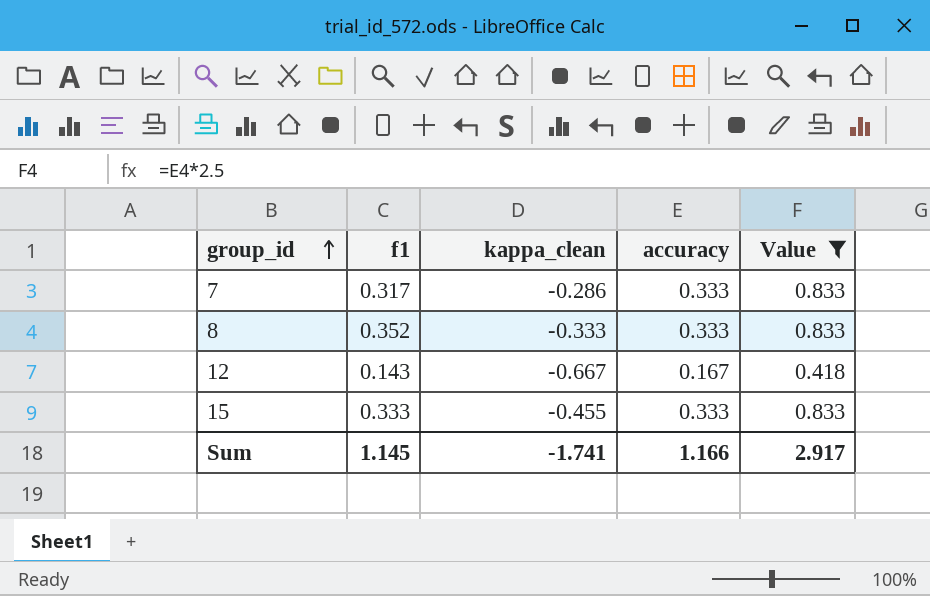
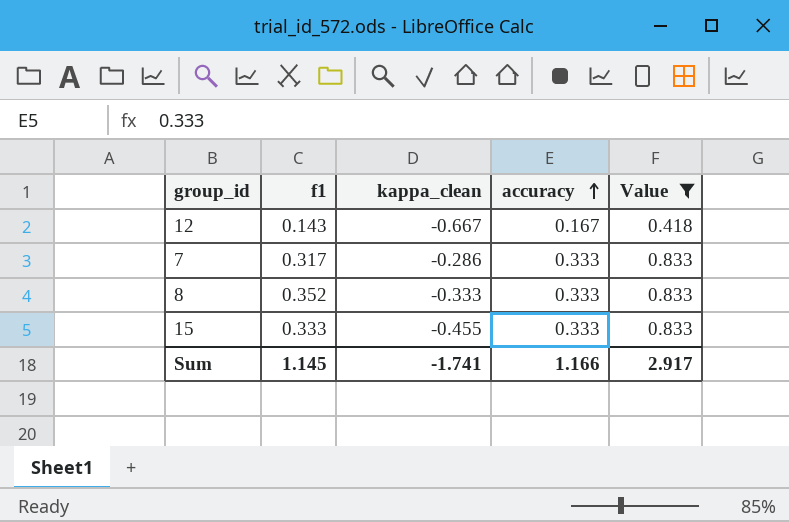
row order: group_id ascending -> accuracy ascending

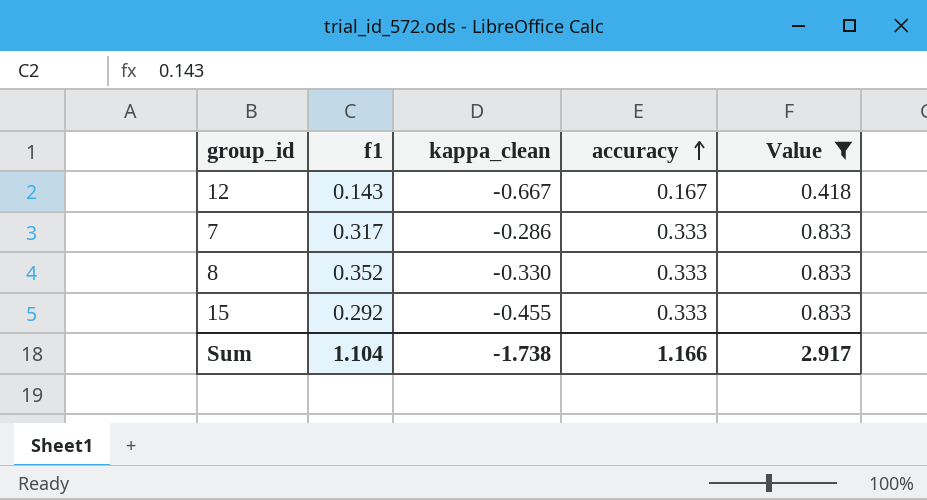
8 | kappa_clean: -0.333 -> -0.330
15 | f1: 0.333 -> 0.292
Sum | f1: 1.145 -> 1.104
Sum | kappa_clean: -1.741 -> -1.738

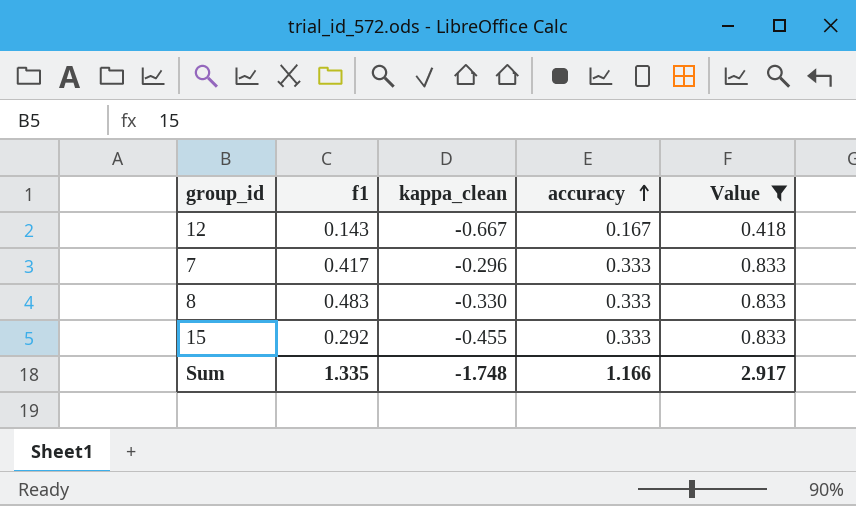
7 | f1: 0.317 -> 0.417
7 | kappa_clean: -0.286 -> -0.296
8 | f1: 0.352 -> 0.483
Sum | f1: 1.104 -> 1.335
Sum | kappa_clean: -1.738 -> -1.748

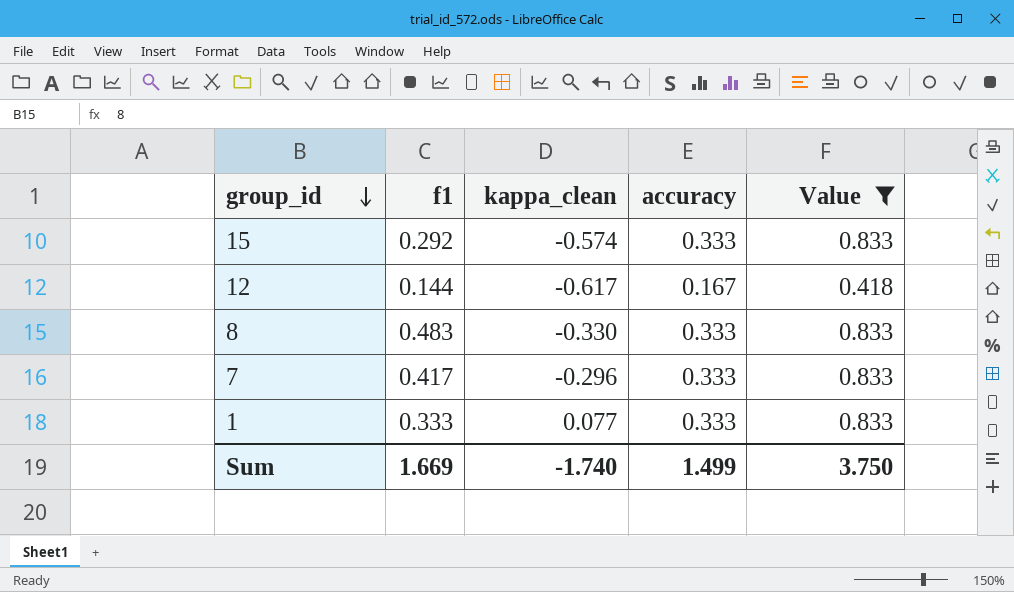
row order: accuracy ascending -> group_id descending
15 | kappa_clean: -0.455 -> -0.574
12 | f1: 0.143 -> 0.144
12 | kappa_clean: -0.667 -> -0.617
row 1: none -> 0.333 | 0.077 | 0.333 | 0.833
Sum | f1: 1.335 -> 1.669
Sum | kappa_clean: -1.748 -> -1.740
Sum | accuracy: 1.166 -> 1.499
Sum | Value: 2.917 -> 3.750

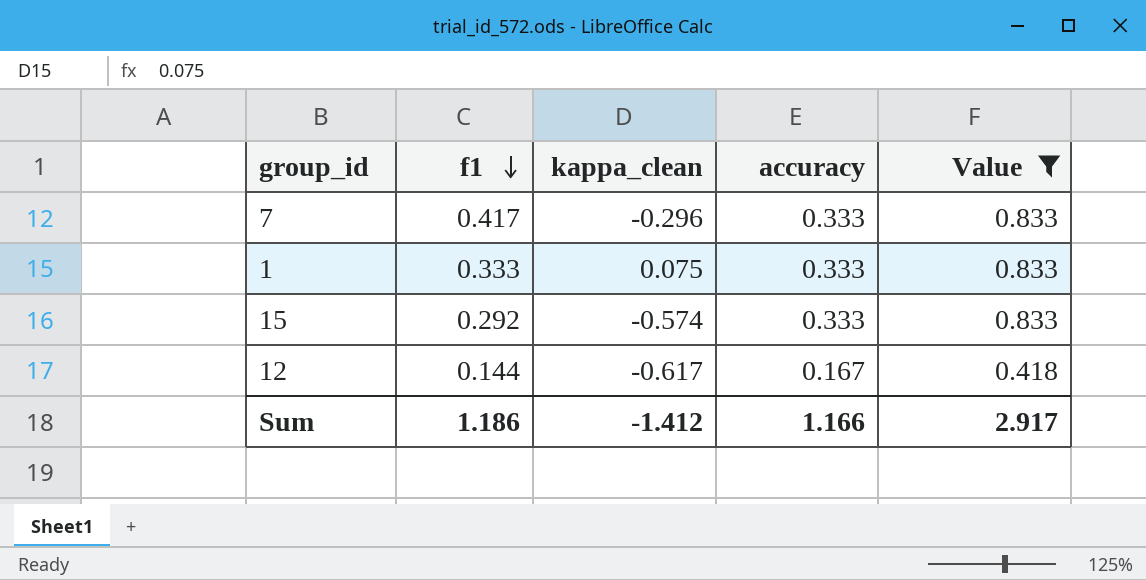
row order: group_id descending -> f1 descending
row 8: 0.483 | -0.330 | 0.333 | 0.833 -> none
1 | kappa_clean: 0.077 -> 0.075
Sum | f1: 1.669 -> 1.186
Sum | kappa_clean: -1.740 -> -1.412
Sum | accuracy: 1.499 -> 1.166
Sum | Value: 3.750 -> 2.917

